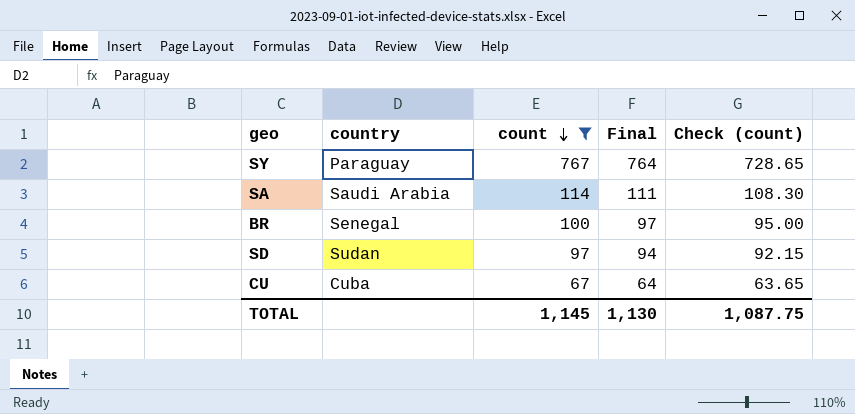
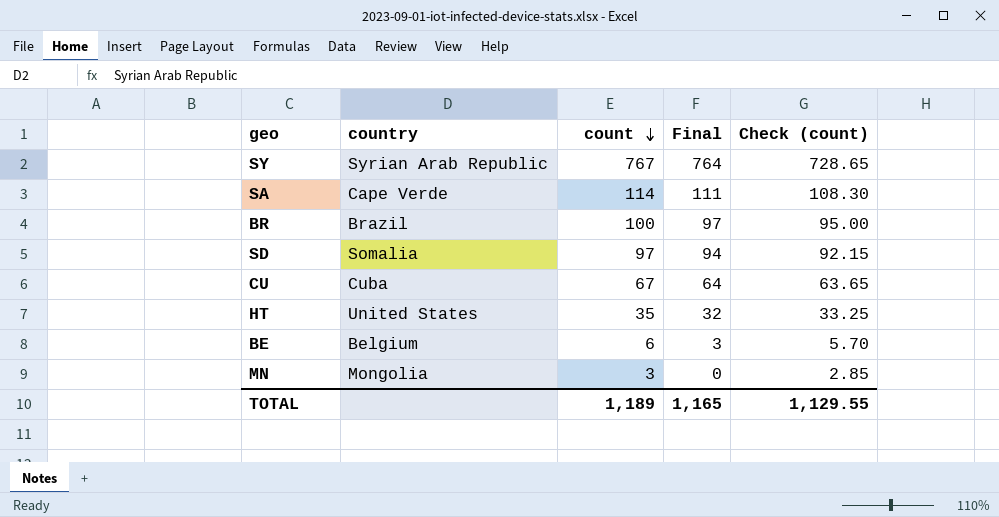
filter: count >= 67 -> none
SY | country: Paraguay -> Syrian Arab Republic
SA | country: Saudi Arabia -> Cape Verde
BR | country: Senegal -> Brazil
SD | country: Sudan -> Somalia
TOTAL | count: 1,145 -> 1,189
TOTAL | Final: 1,130 -> 1,165
TOTAL | Check (count): 1,087.75 -> 1,129.55

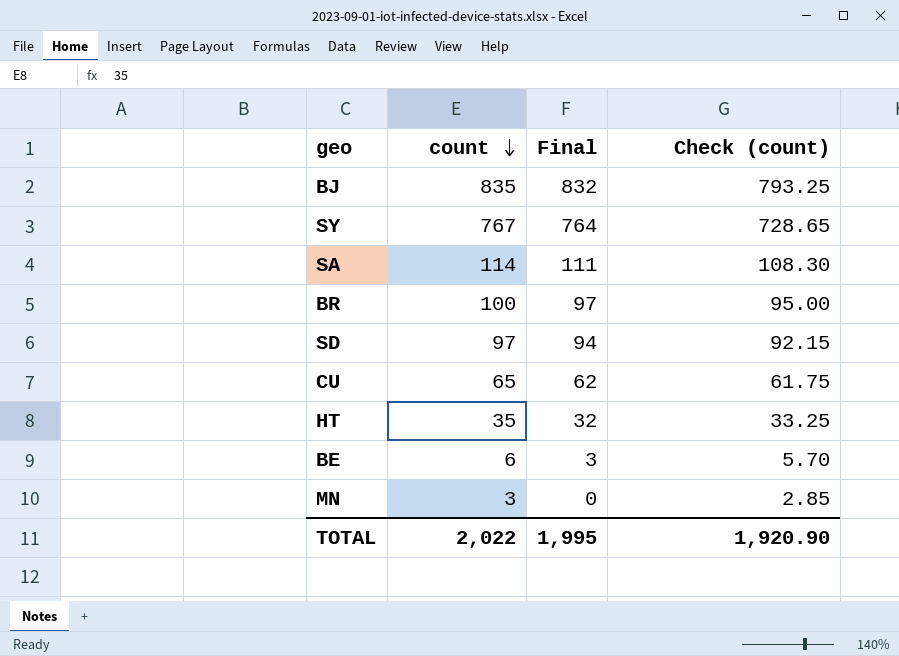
column country | position: 2 -> none
row BJ: none -> 835 | 832 | 793.25
CU | count: 67 -> 65
CU | Final: 64 -> 62
CU | Check (count): 63.65 -> 61.75
TOTAL | count: 1,189 -> 2,022
TOTAL | Final: 1,165 -> 1,995
TOTAL | Check (count): 1,129.55 -> 1,920.90

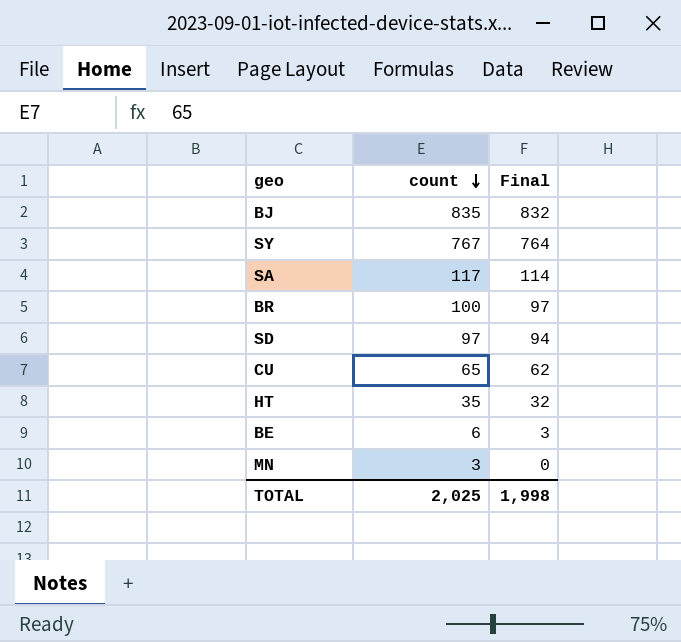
column Check (count) | formula: [count] * 0.95 -> none
SA | count: 114 -> 117
SA | Final: 111 -> 114
TOTAL | count: 2,022 -> 2,025
TOTAL | Final: 1,995 -> 1,998

